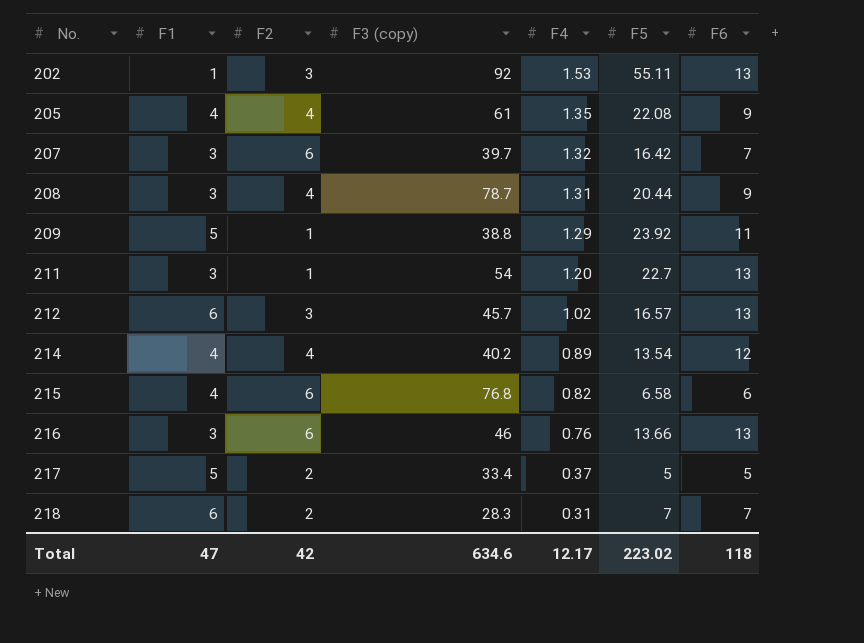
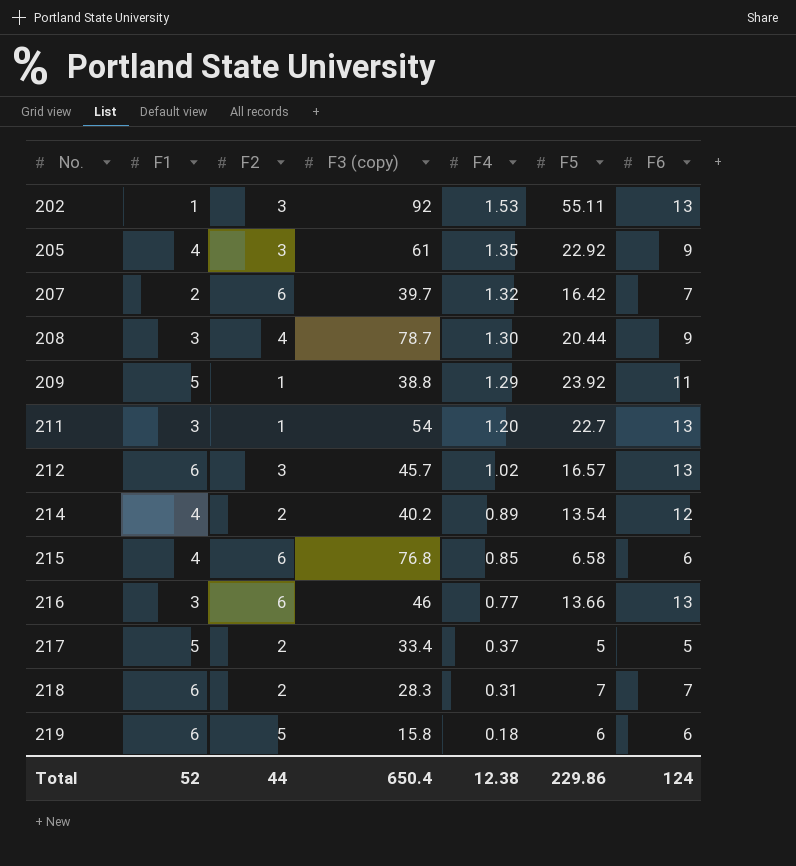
205 | F2: 4 -> 3
205 | F5: 22.08 -> 22.92
207 | F1: 3 -> 2
208 | F4: 1.31 -> 1.30
214 | F2: 4 -> 2
215 | F4: 0.82 -> 0.85
216 | F4: 0.76 -> 0.77
row 219: none -> 6 | 5 | 15.8 | 0.18 | 6 | 6
Total | F1: 47 -> 52
Total | F2: 42 -> 44
Total | F3 (copy): 634.6 -> 650.4
Total | F4: 12.17 -> 12.38
Total | F5: 223.02 -> 229.86
Total | F6: 118 -> 124

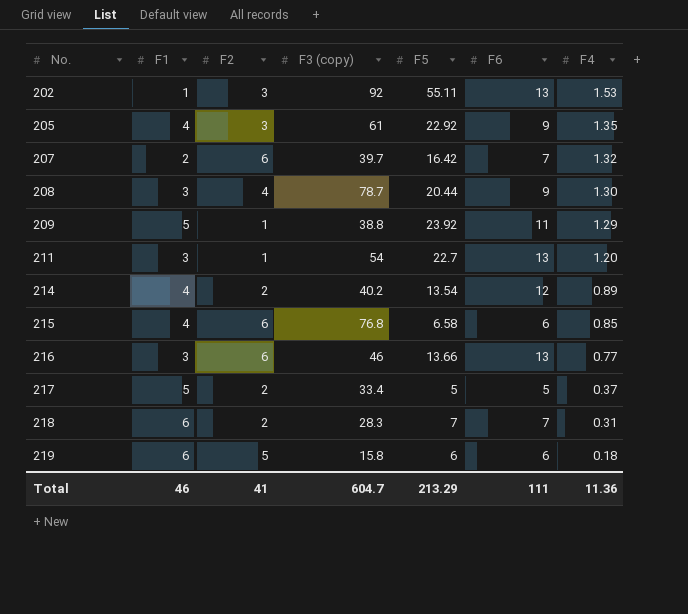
column F4 | position: 5 -> 7
row 212: 6 | 3 | 45.7 | 1.02 | 16.57 | 13 -> none
Total | F1: 52 -> 46
Total | F2: 44 -> 41
Total | F3 (copy): 650.4 -> 604.7
Total | F5: 229.86 -> 213.29
Total | F6: 124 -> 111
Total | F4: 12.38 -> 11.36

